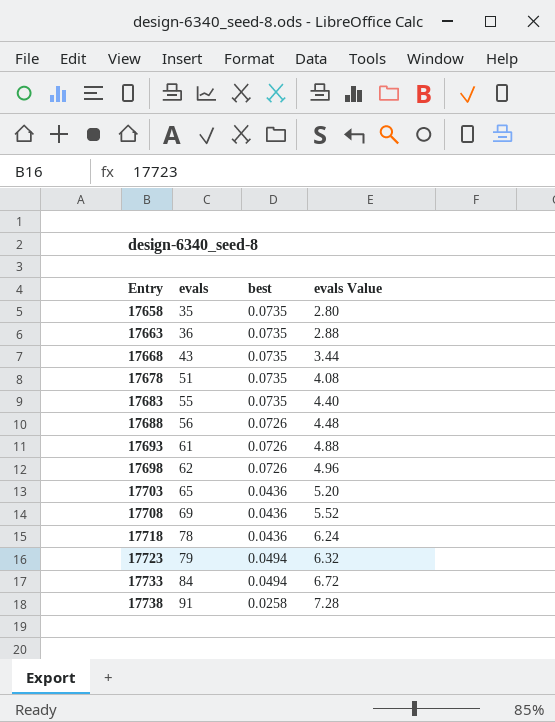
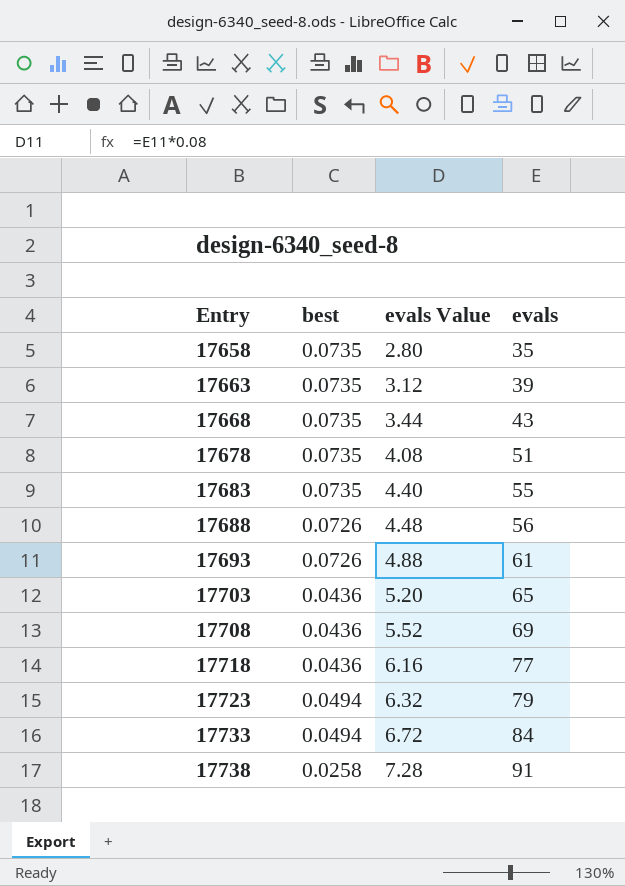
column evals | position: 2 -> 4
row 17698: 62 | 0.0726 | 4.96 -> none
17663 | evals Value: 2.88 -> 3.12
17663 | evals: 36 -> 39
17718 | evals Value: 6.24 -> 6.16
17718 | evals: 78 -> 77

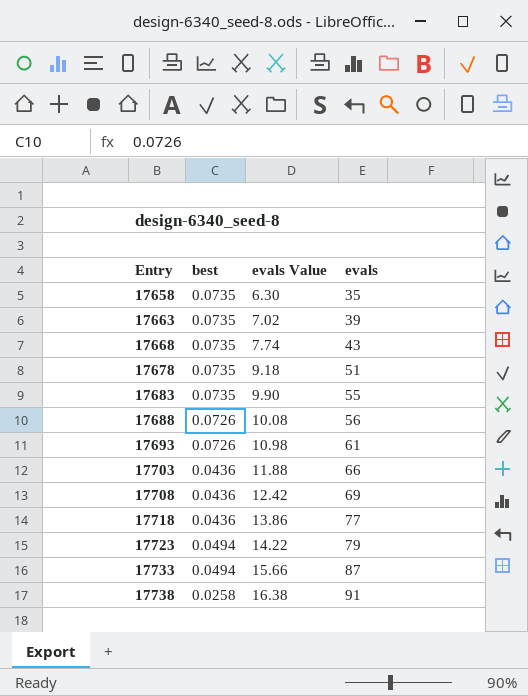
column evals Value | formula: [evals] * 0.08 -> [evals] * 0.18
17703 | evals: 65 -> 66
17733 | evals: 84 -> 87

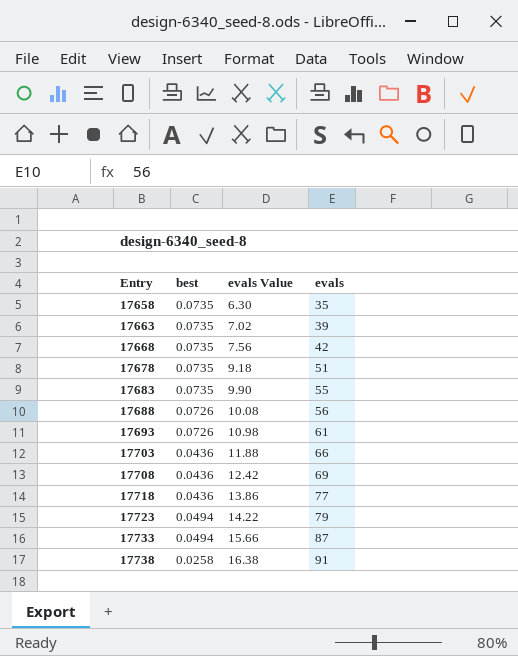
17668 | evals Value: 7.74 -> 7.56
17668 | evals: 43 -> 42

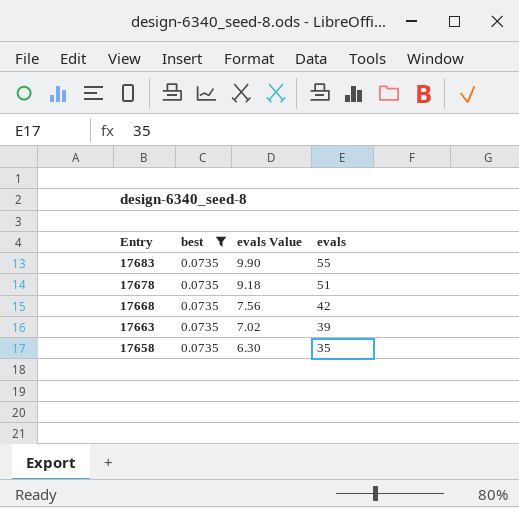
filter: none -> best = 0.0735
row order: Entry ascending -> Entry descending

